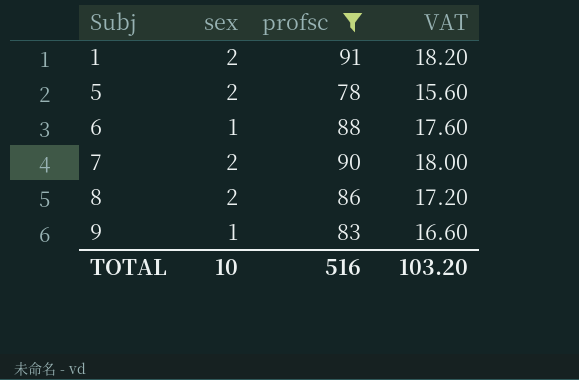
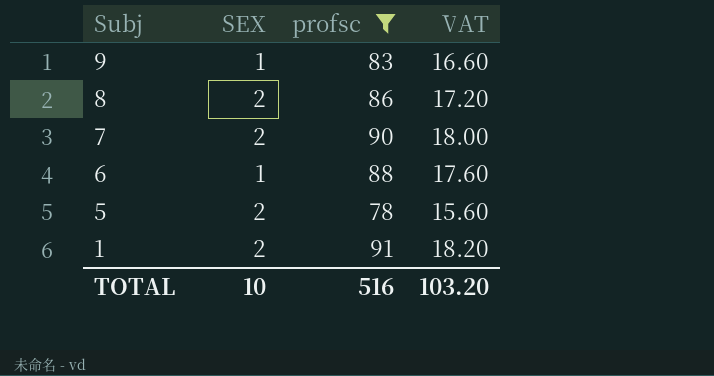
row order: Subj ascending -> Subj descending
column name: sex -> SEX

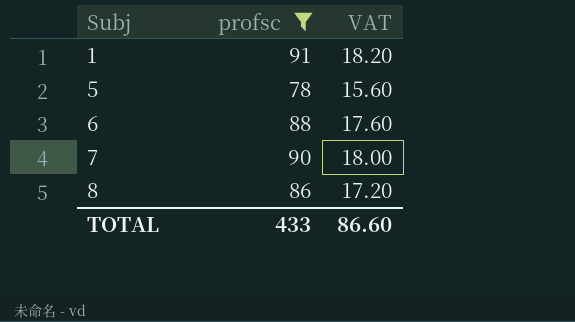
row order: Subj descending -> Subj ascending
column SEX | position: 2 -> none
row 9: 1 | 83 | 16.60 -> none
TOTAL | profsc: 516 -> 433
TOTAL | VAT: 103.20 -> 86.60

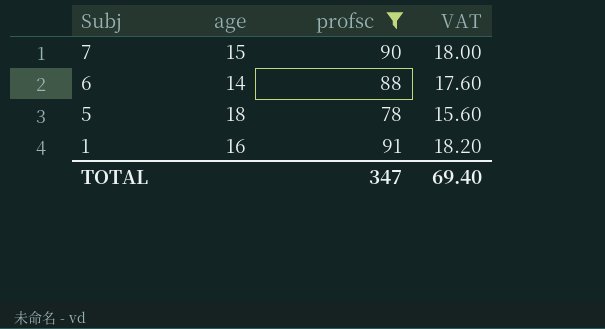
row order: Subj ascending -> Subj descending
column age | position: none -> 2
row 8: 86 | 17.20 -> none
TOTAL | profsc: 433 -> 347
TOTAL | VAT: 86.60 -> 69.40

